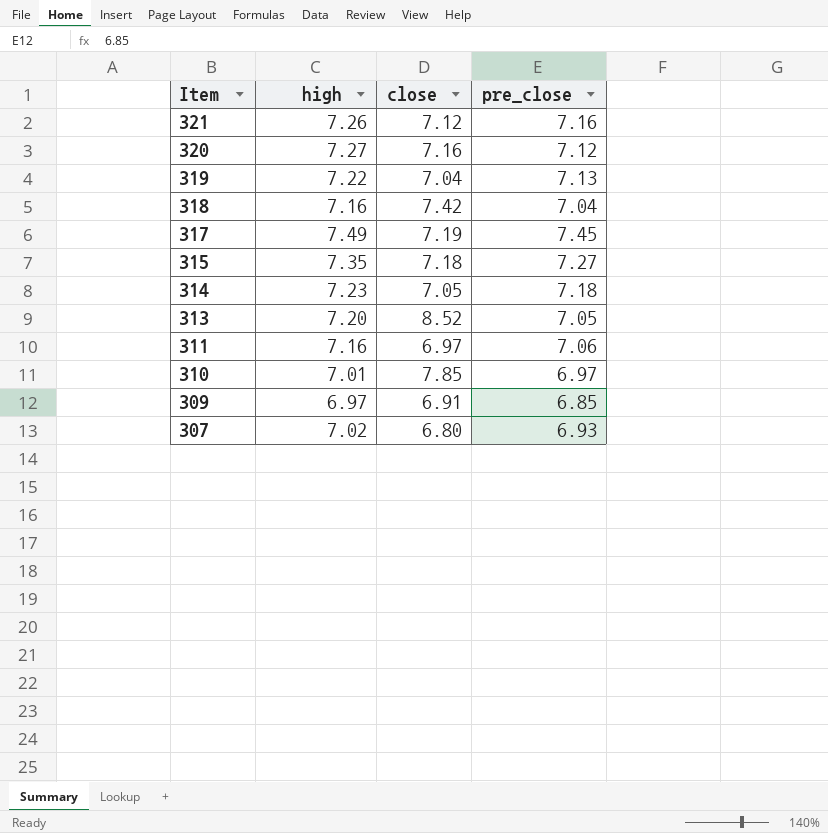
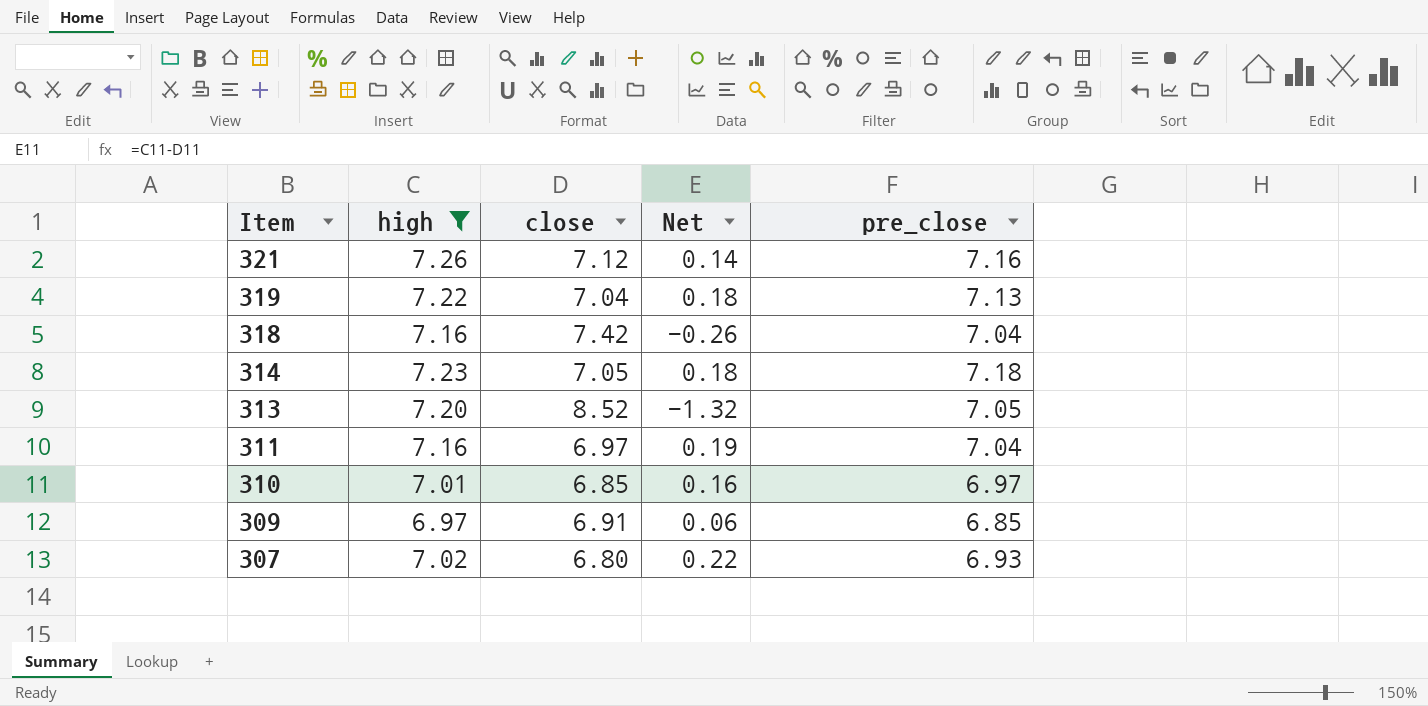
filter: none -> high <= 7.26
column Net | formula: none -> [high] - [close]
311 | pre_close: 7.06 -> 7.04
310 | close: 7.85 -> 6.85

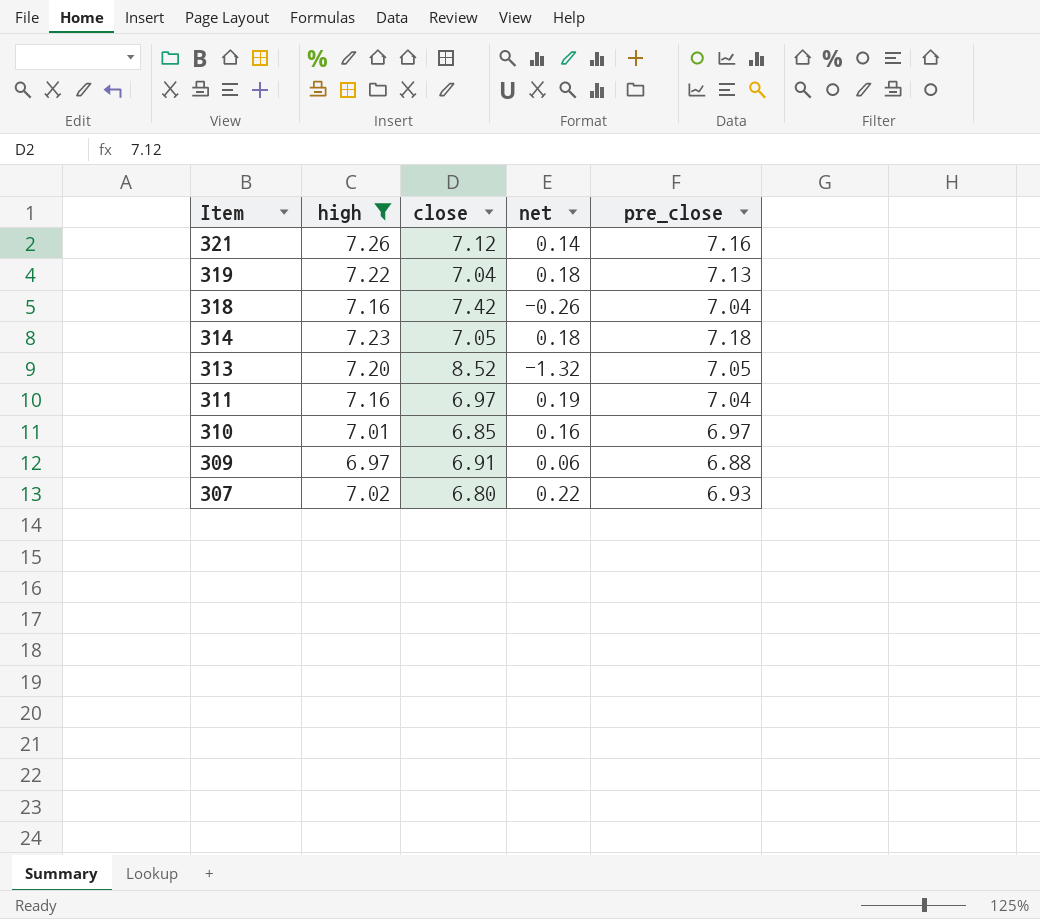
column name: Net -> net
309 | pre_close: 6.85 -> 6.88

